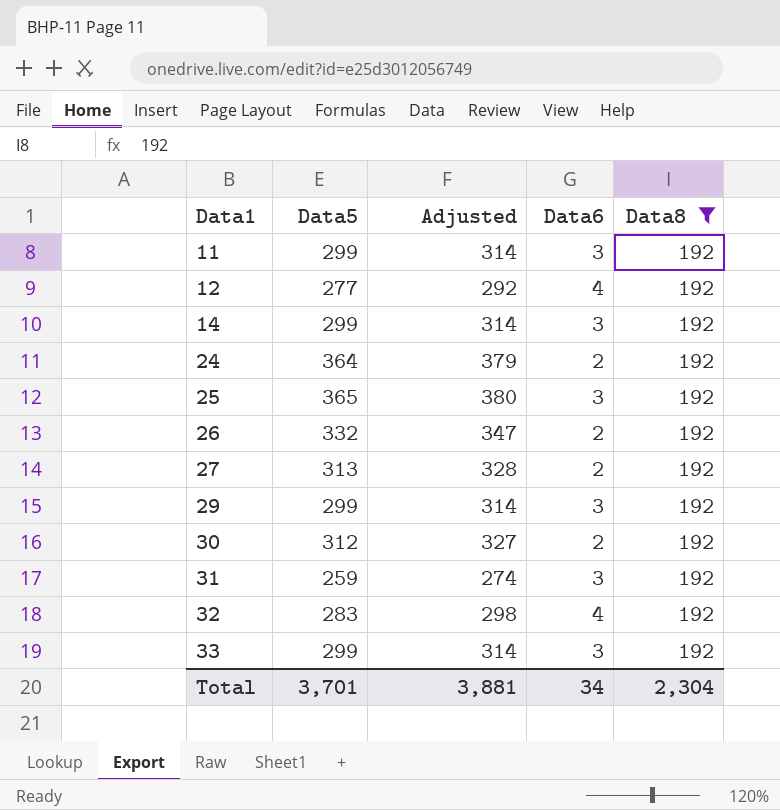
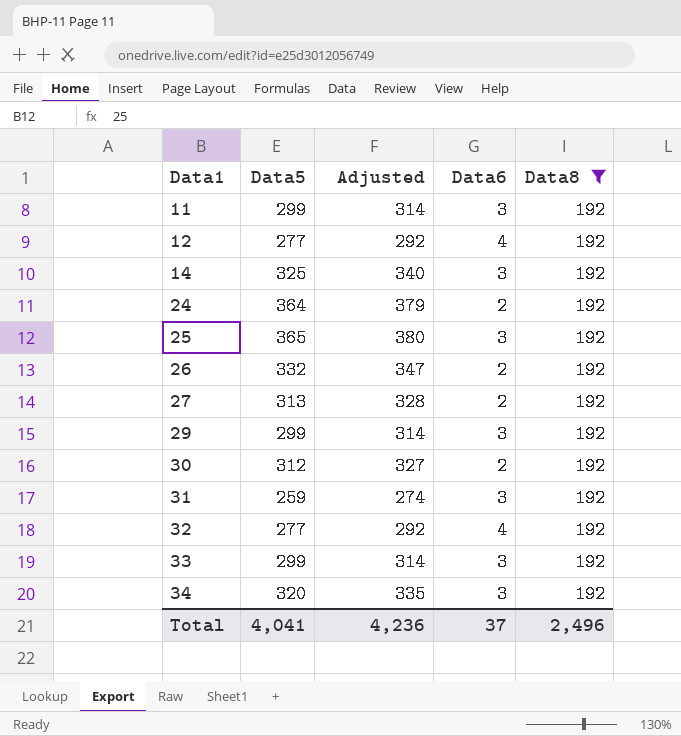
14 | Data5: 299 -> 325
14 | Adjusted: 314 -> 340
32 | Data5: 283 -> 277
32 | Adjusted: 298 -> 292
row 34: none -> 320 | 335 | 3 | 192
Total | Data5: 3,701 -> 4,041
Total | Adjusted: 3,881 -> 4,236
Total | Data6: 34 -> 37
Total | Data8: 2,304 -> 2,496

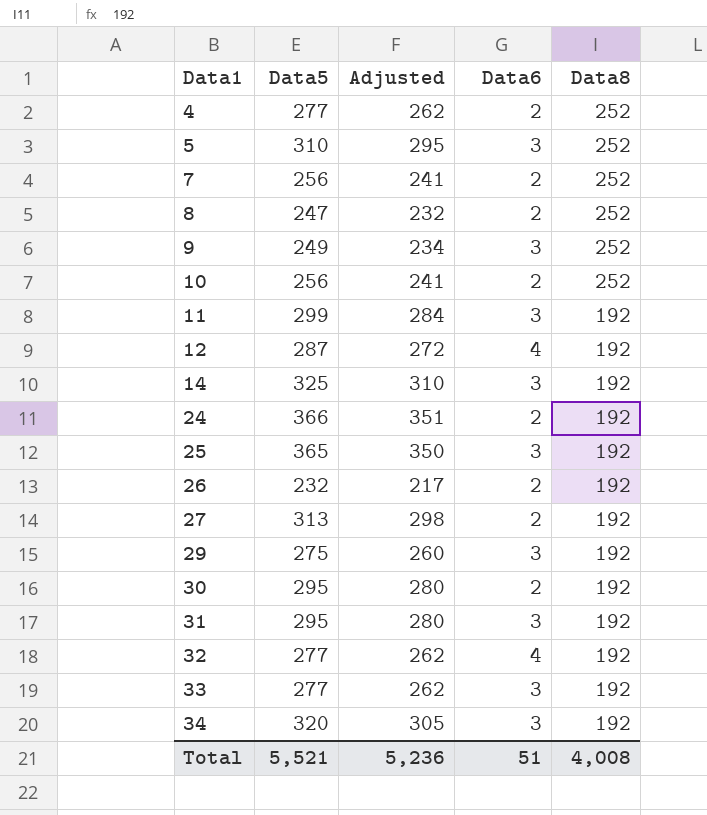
filter: Data8 = 192 -> none
column Adjusted | formula: [Data5] + 15 -> [Data5] - 15
12 | Data5: 277 -> 287
24 | Data5: 364 -> 366
26 | Data5: 332 -> 232
29 | Data5: 299 -> 275
30 | Data5: 312 -> 295
31 | Data5: 259 -> 295
33 | Data5: 299 -> 277
Total | Data5: 4,041 -> 5,521
Total | Adjusted: 4,236 -> 5,236
Total | Data6: 37 -> 51
Total | Data8: 2,496 -> 4,008

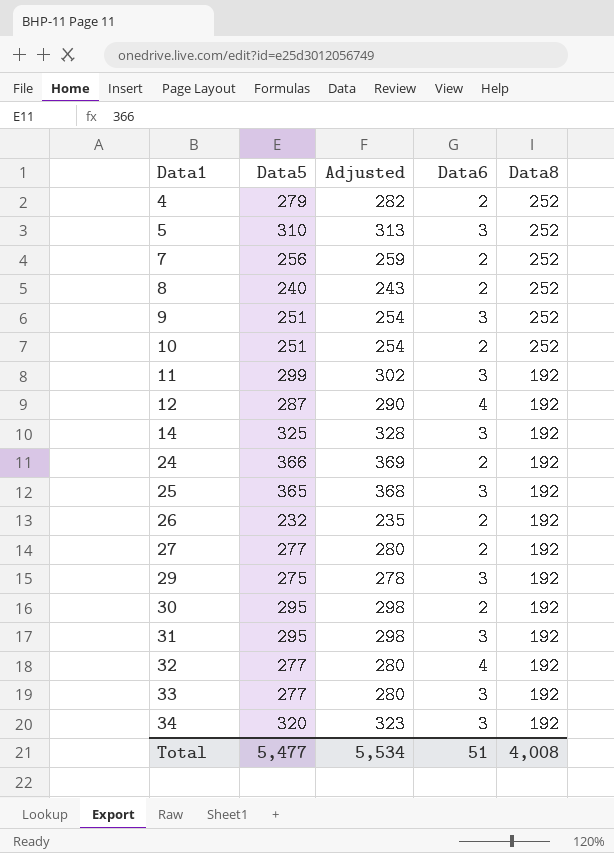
column Adjusted | formula: [Data5] - 15 -> [Data5] + 3
4 | Data5: 277 -> 279
8 | Data5: 247 -> 240
9 | Data5: 249 -> 251
10 | Data5: 256 -> 251
27 | Data5: 313 -> 277
Total | Data5: 5,521 -> 5,477
Total | Adjusted: 5,236 -> 5,534

